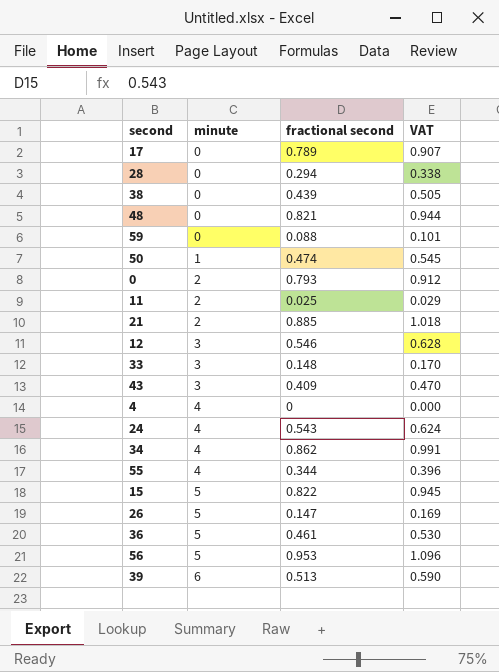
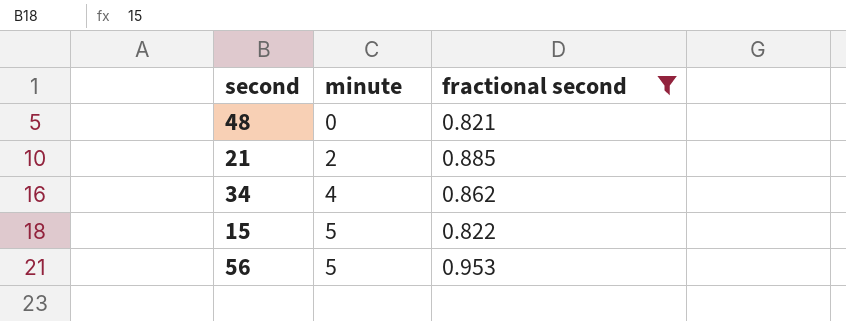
filter: none -> fractional second >= 0.821
column VAT | formula: [fractional second] * 1.15 -> none

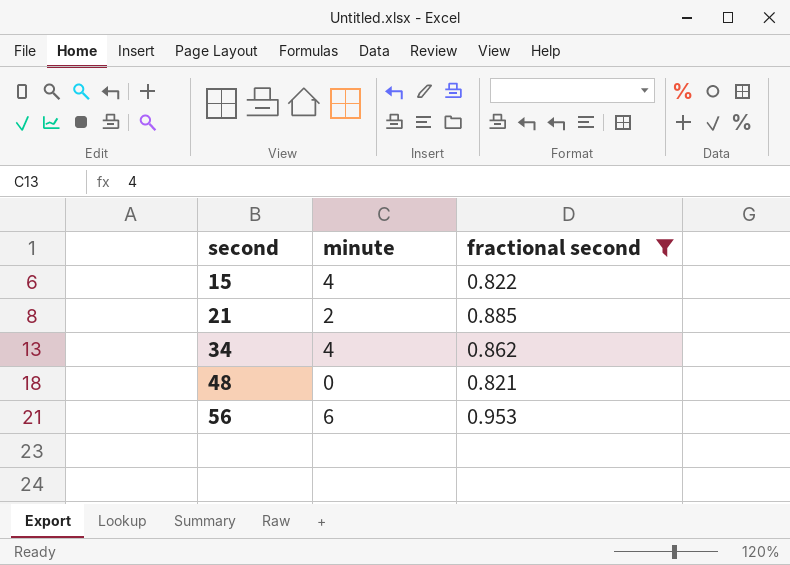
row order: minute ascending -> second ascending
15 | minute: 5 -> 4
56 | minute: 5 -> 6

